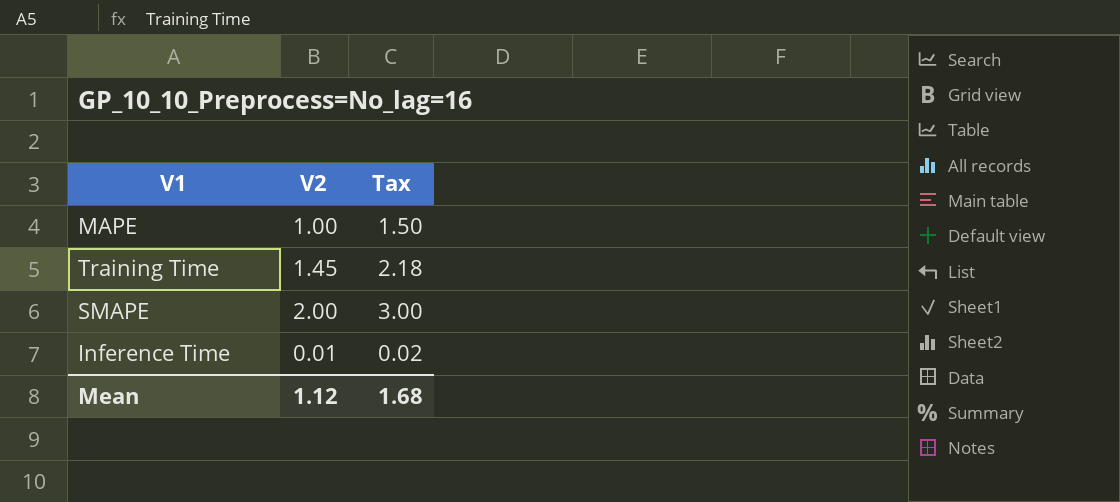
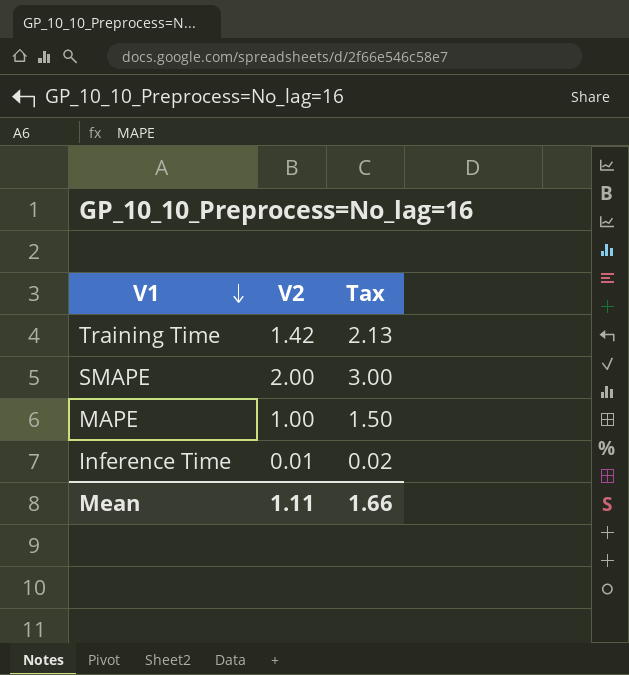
row order: none -> V1 descending
Training Time | V2: 1.45 -> 1.42
Training Time | Tax: 2.18 -> 2.13
Mean | V2: 1.12 -> 1.11
Mean | Tax: 1.68 -> 1.66

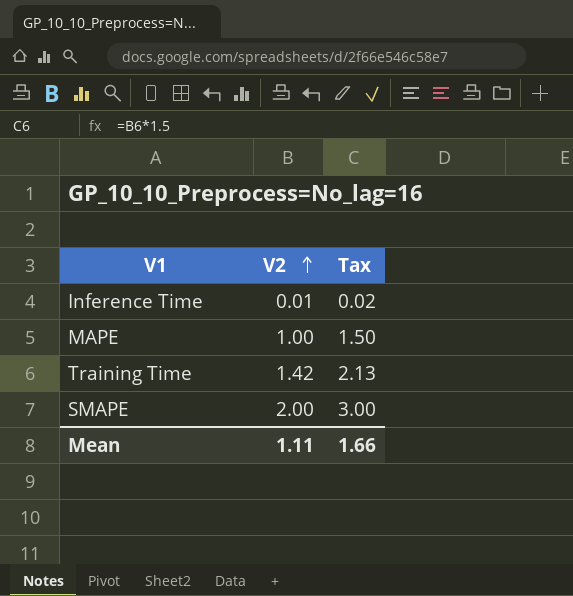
row order: V1 descending -> V2 ascending

